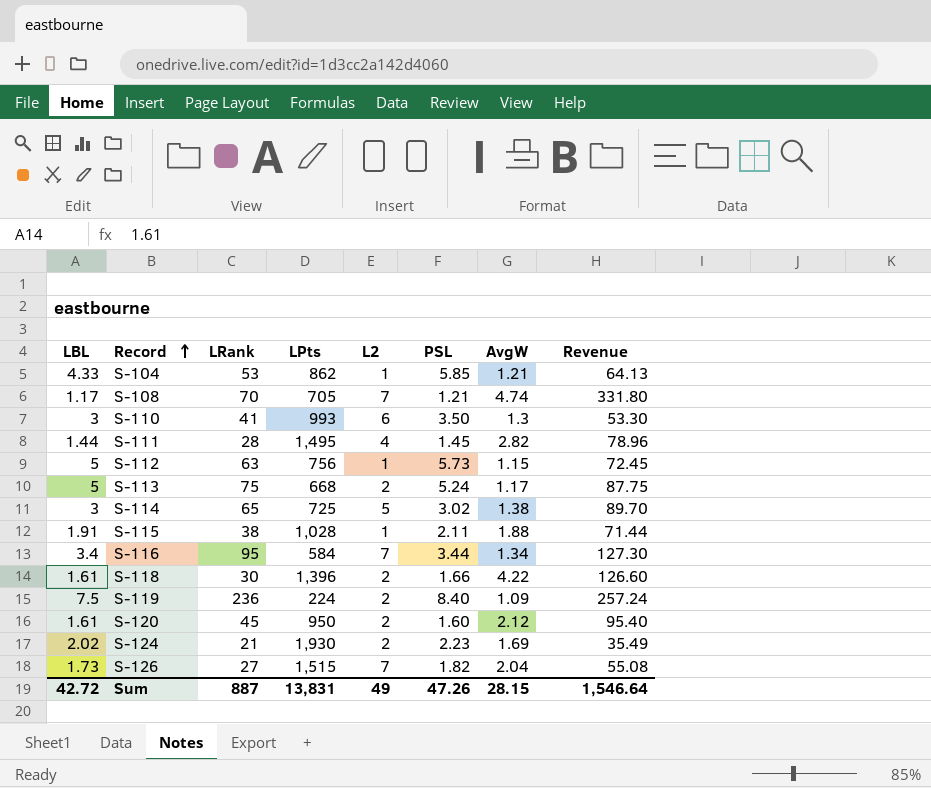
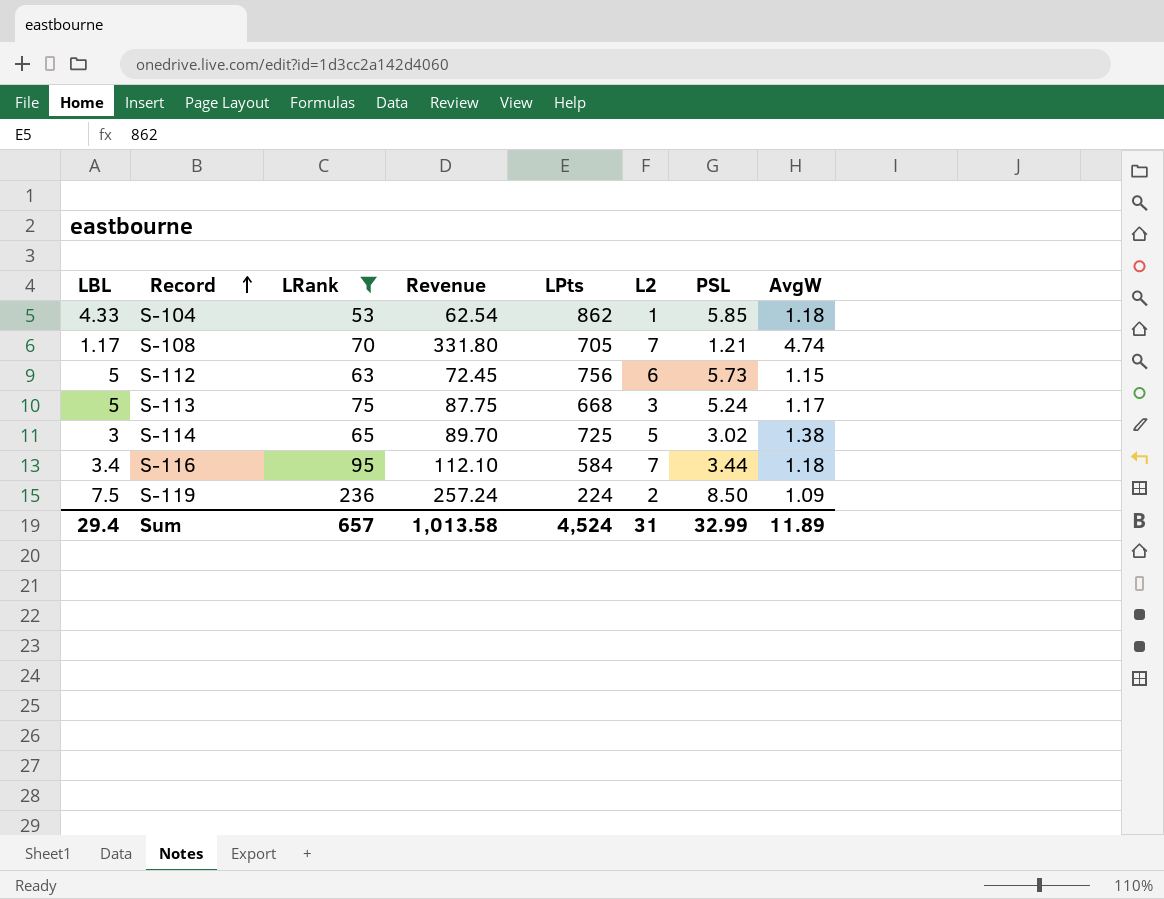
filter: none -> LRank >= 53
column Revenue | position: 8 -> 4
S-104 | Revenue: 64.13 -> 62.54
S-104 | AvgW: 1.21 -> 1.18
S-112 | L2: 1 -> 6
S-113 | L2: 2 -> 3
S-116 | Revenue: 127.30 -> 112.10
S-116 | AvgW: 1.34 -> 1.18
S-119 | PSL: 8.40 -> 8.50
Sum | LBL: 42.72 -> 29.4
Sum | LRank: 887 -> 657
Sum | Revenue: 1,546.64 -> 1,013.58
Sum | LPts: 13,831 -> 4,524
Sum | L2: 49 -> 31
Sum | PSL: 47.26 -> 32.99
Sum | AvgW: 28.15 -> 11.89

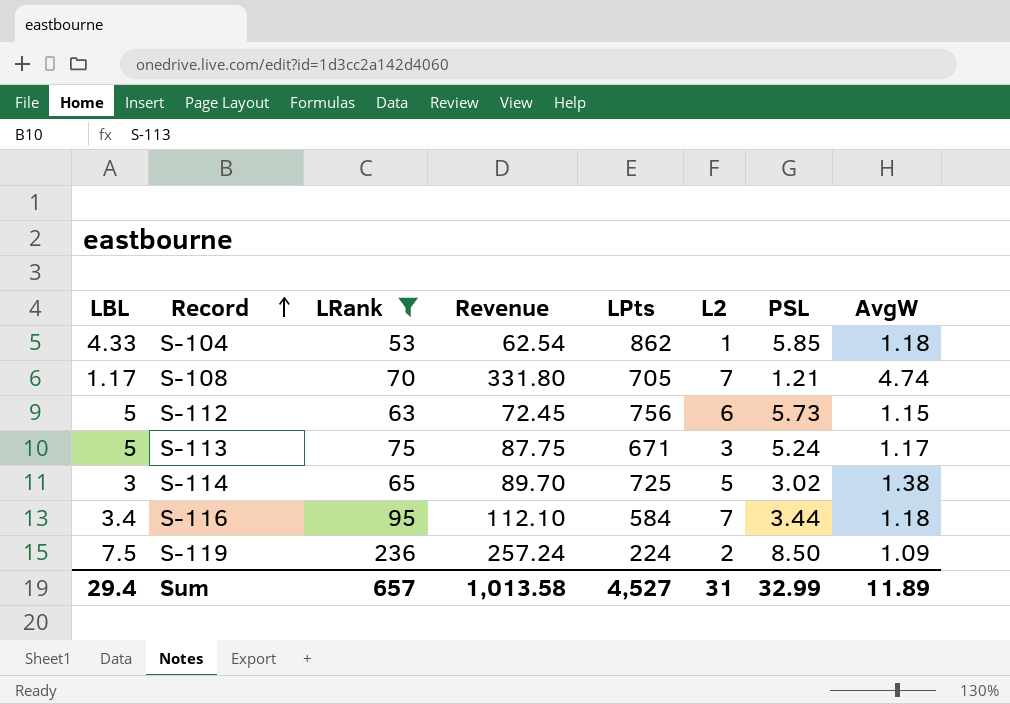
S-113 | LPts: 668 -> 671
Sum | LPts: 4,524 -> 4,527

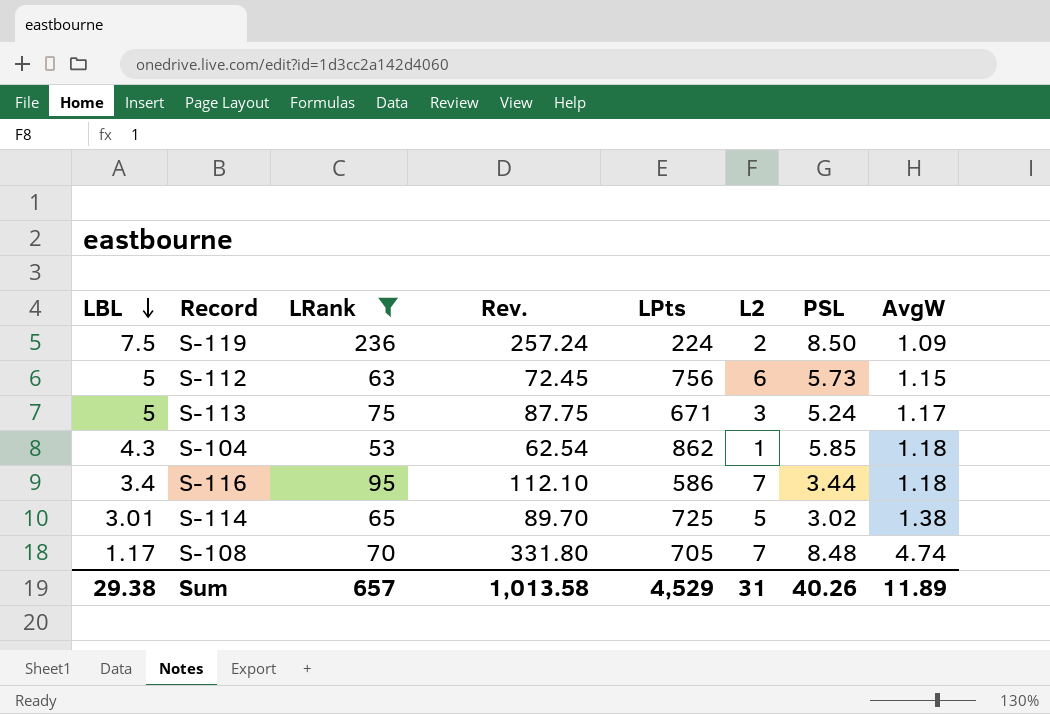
row order: Record ascending -> LBL descending
column name: Revenue -> Rev.
S-104 | LBL: 4.33 -> 4.3
S-116 | LPts: 584 -> 586
S-114 | LBL: 3 -> 3.01
S-108 | PSL: 1.21 -> 8.48
Sum | LBL: 29.4 -> 29.38
Sum | LPts: 4,527 -> 4,529
Sum | PSL: 32.99 -> 40.26

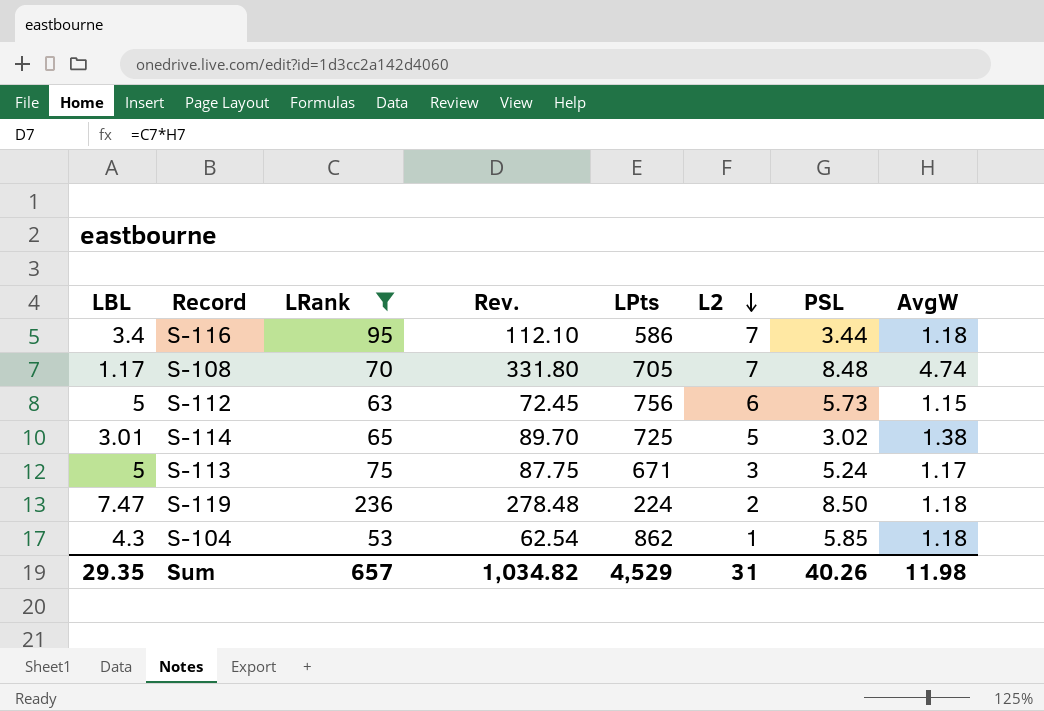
row order: LBL descending -> L2 descending
S-119 | LBL: 7.5 -> 7.47
S-119 | Rev.: 257.24 -> 278.48
S-119 | AvgW: 1.09 -> 1.18
Sum | LBL: 29.38 -> 29.35
Sum | Rev.: 1,013.58 -> 1,034.82
Sum | AvgW: 11.89 -> 11.98

